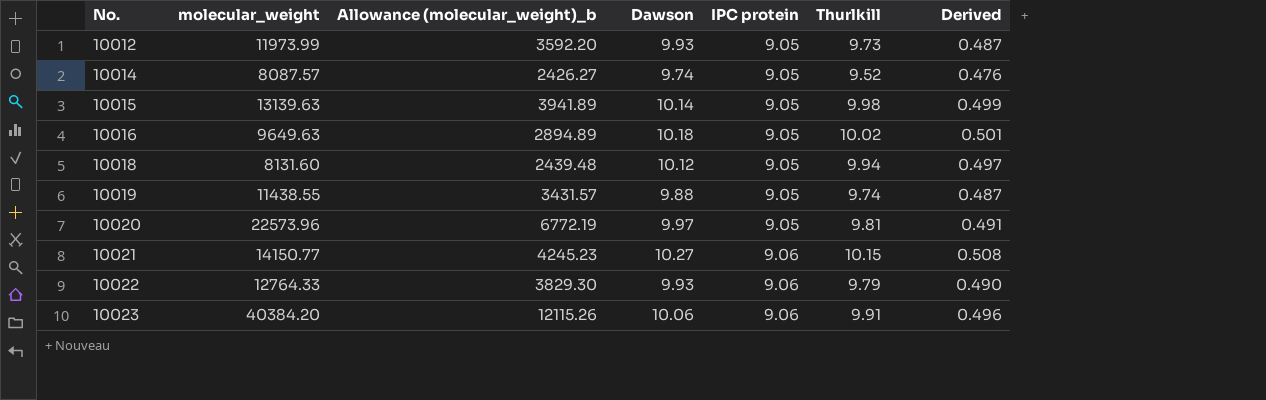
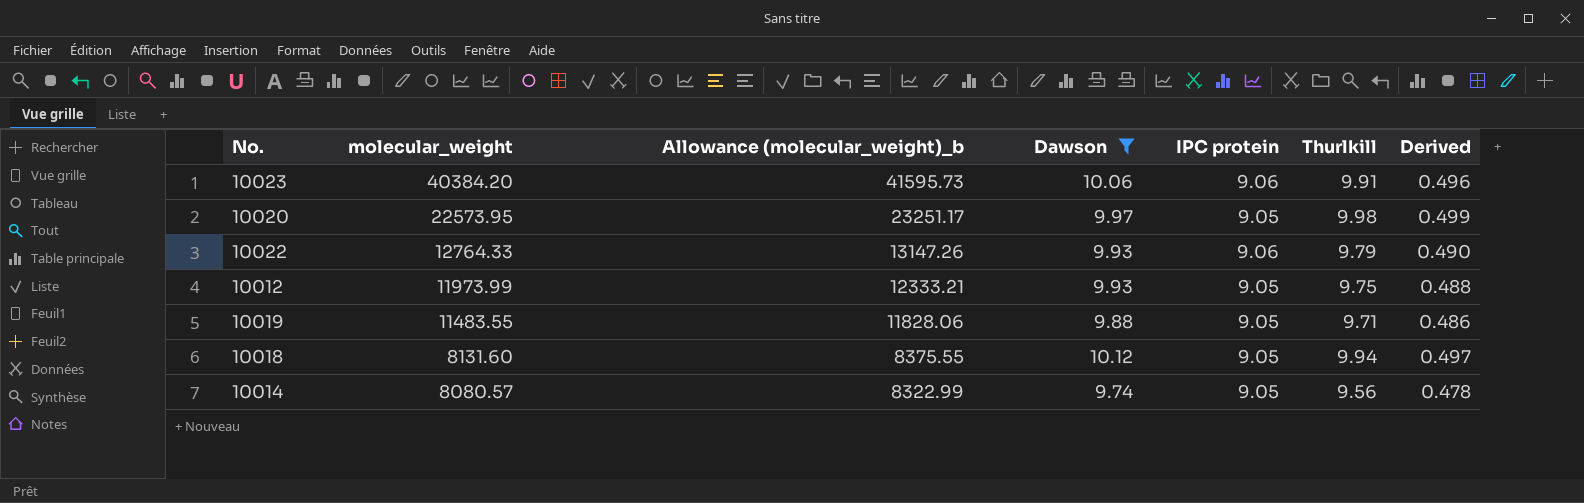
filter: none -> Dawson <= 10.12
row order: No. ascending -> molecular_weight descending
column Allowance (molecular_weight)_b | formula: [molecular_weight] * 0.3 -> [molecular_weight] * 1.03
10020 | molecular_weight: 22573.96 -> 22573.95
10020 | Thurlkill: 9.81 -> 9.98
10020 | Derived: 0.491 -> 0.499
10012 | Thurlkill: 9.73 -> 9.75
10012 | Derived: 0.487 -> 0.488
10019 | molecular_weight: 11438.55 -> 11483.55
10019 | Thurlkill: 9.74 -> 9.71
10019 | Derived: 0.487 -> 0.486
10014 | molecular_weight: 8087.57 -> 8080.57
10014 | Thurlkill: 9.52 -> 9.56
10014 | Derived: 0.476 -> 0.478

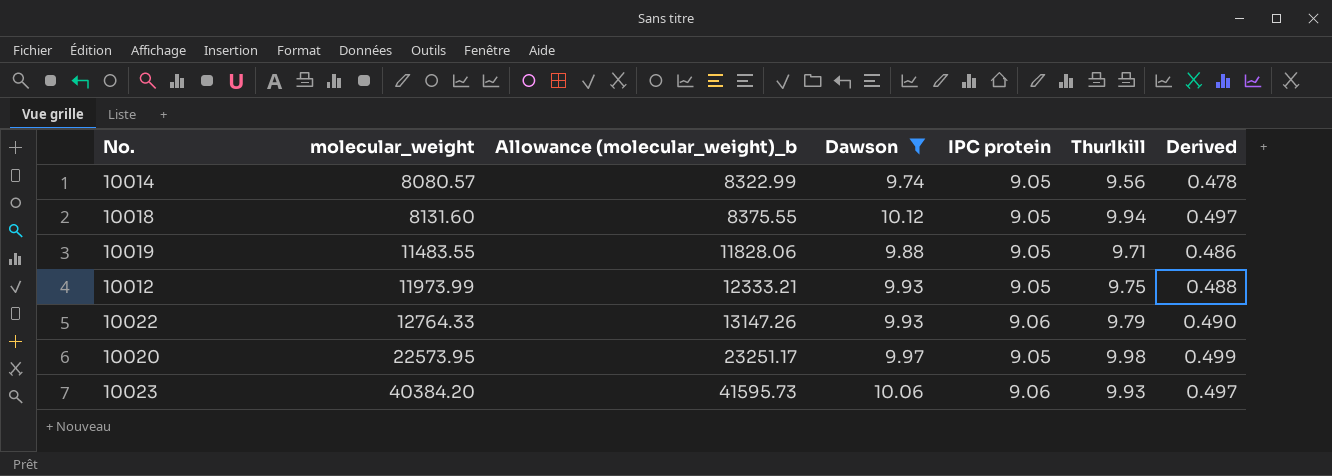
row order: molecular_weight descending -> molecular_weight ascending
10023 | Thurlkill: 9.91 -> 9.93
10023 | Derived: 0.496 -> 0.497

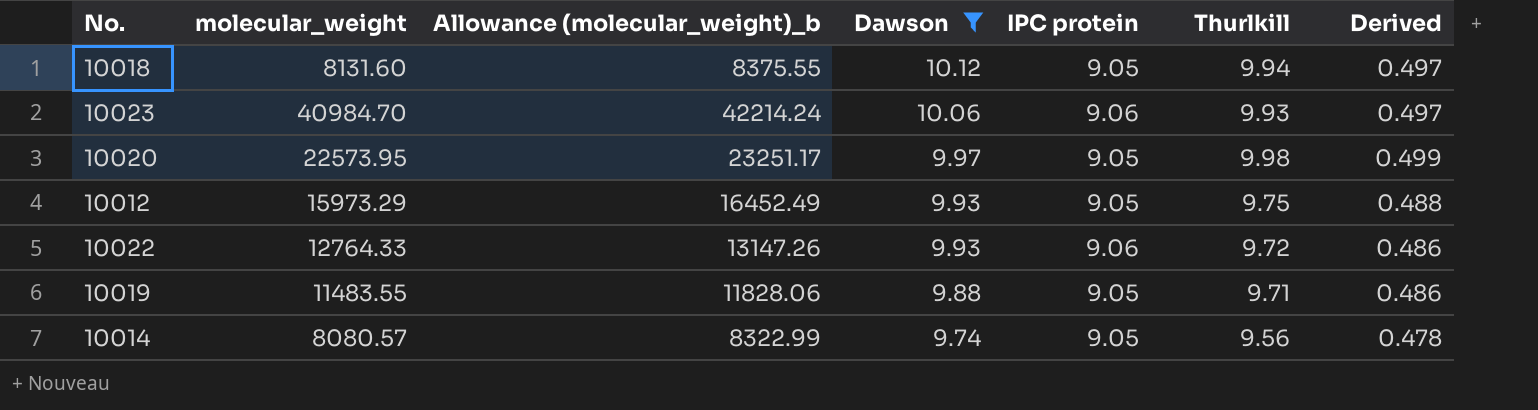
row order: molecular_weight ascending -> Dawson descending
10023 | molecular_weight: 40384.20 -> 40984.70
10023 | Allowance (molecular_weight)_b: 41595.73 -> 42214.24
10012 | molecular_weight: 11973.99 -> 15973.29
10012 | Allowance (molecular_weight)_b: 12333.21 -> 16452.49
10022 | Thurlkill: 9.79 -> 9.72
10022 | Derived: 0.490 -> 0.486

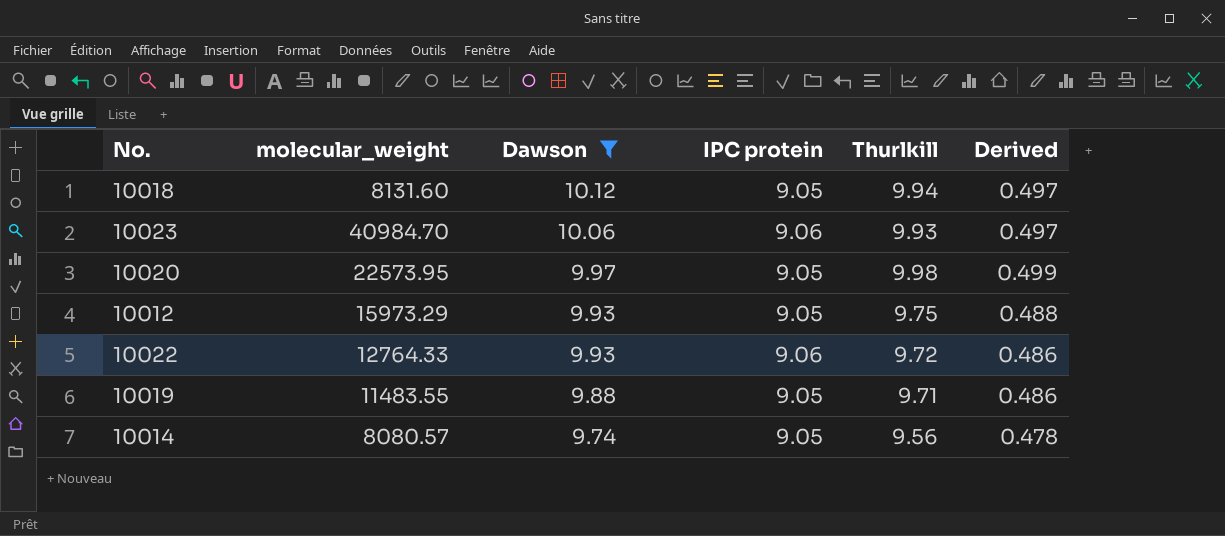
column Allowance (molecular_weight)_b | formula: [molecular_weight] * 1.03 -> none

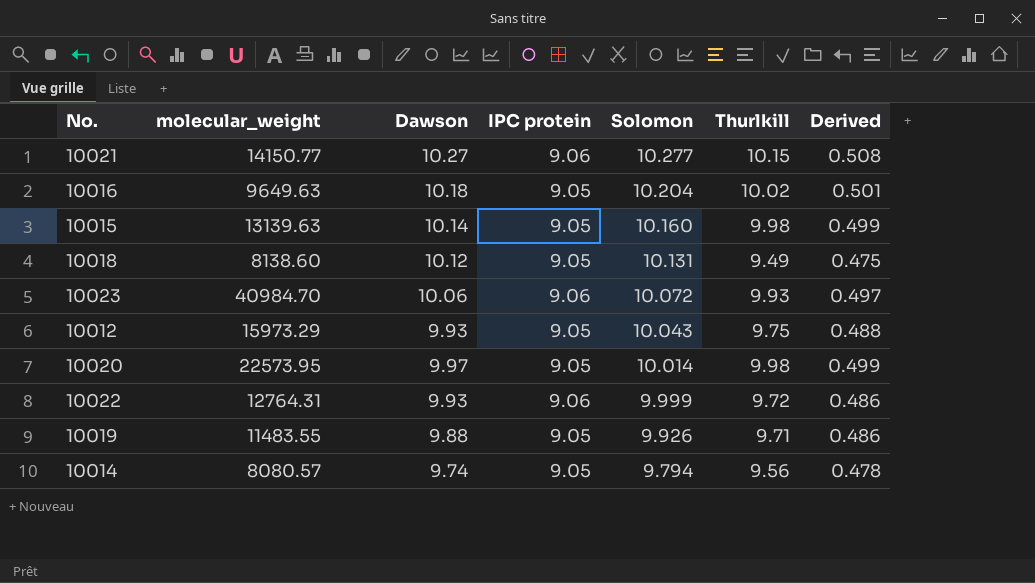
filter: Dawson <= 10.12 -> none
row order: Dawson descending -> Solomon descending
column Solomon | position: none -> 5
10018 | molecular_weight: 8131.60 -> 8138.60
10018 | Thurlkill: 9.94 -> 9.49
10018 | Derived: 0.497 -> 0.475
10022 | molecular_weight: 12764.33 -> 12764.31

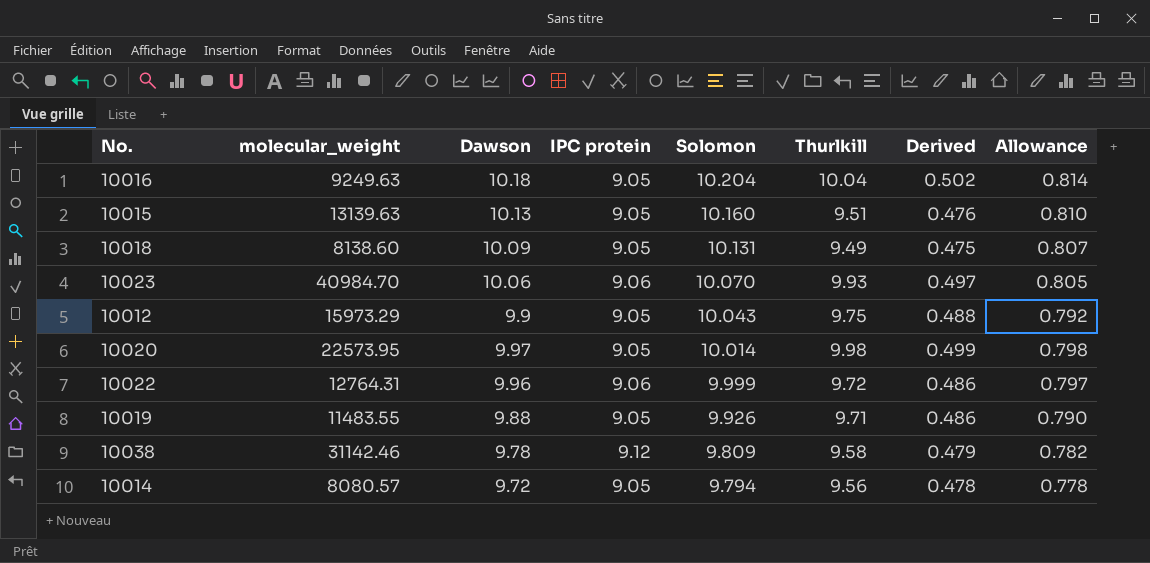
column Allowance | formula: none -> [Dawson] * 0.08
row 10021: 14150.77 | 10.27 | 9.06 | 10.277 | 10.15 | 0.508 -> none
10016 | molecular_weight: 9649.63 -> 9249.63
10016 | Thurlkill: 10.02 -> 10.04
10016 | Derived: 0.501 -> 0.502
10015 | Dawson: 10.14 -> 10.13
10015 | Thurlkill: 9.98 -> 9.51
10015 | Derived: 0.499 -> 0.476
10018 | Dawson: 10.12 -> 10.09
10023 | Solomon: 10.072 -> 10.070
10012 | Dawson: 9.93 -> 9.9
10022 | Dawson: 9.93 -> 9.96
row 10038: none -> 31142.46 | 9.78 | 9.12 | 9.809 | 9.58 | 0.479 | 0.782
10014 | Dawson: 9.74 -> 9.72

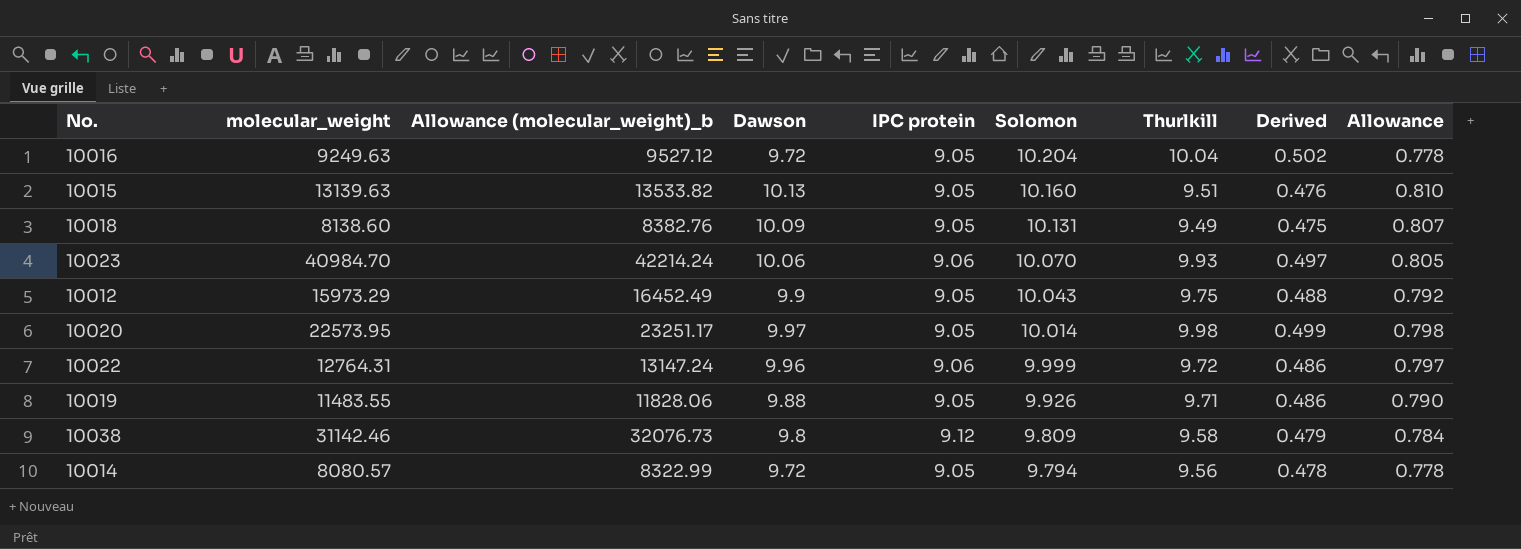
column Allowance (molecular_weight)_b | formula: none -> [molecular_weight] * 1.03
10016 | Dawson: 10.18 -> 9.72
10016 | Allowance: 0.814 -> 0.778
10038 | Dawson: 9.78 -> 9.8
10038 | Allowance: 0.782 -> 0.784

